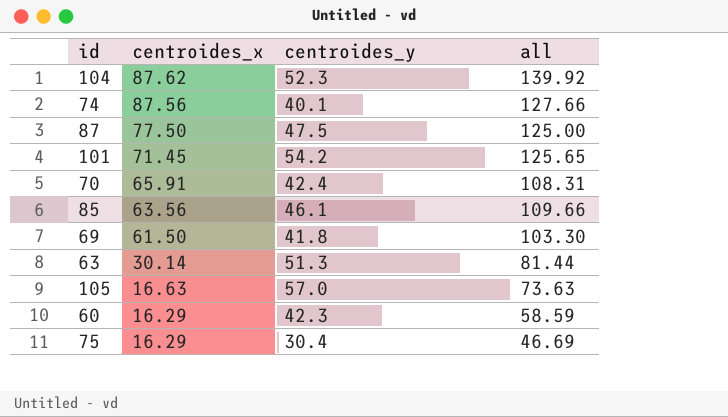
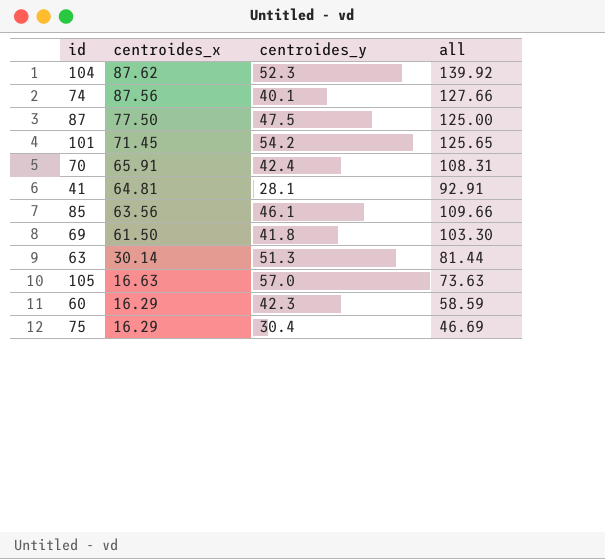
row 41: none -> 64.81 | 28.1 | 92.91

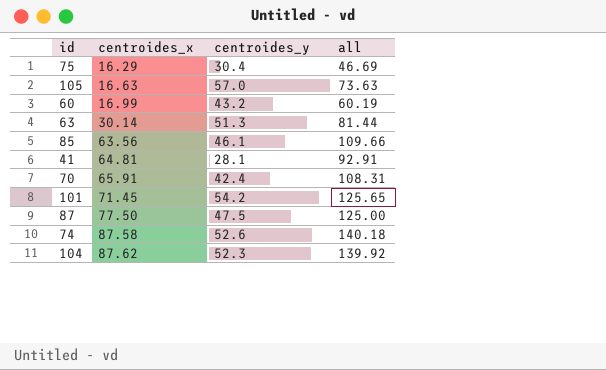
row order: centroides_x descending -> centroides_x ascending
row 69: 61.50 | 41.8 | 103.30 -> none
60 | centroides_x: 16.29 -> 16.99
60 | centroides_y: 42.3 -> 43.2
60 | all: 58.59 -> 60.19
74 | centroides_x: 87.56 -> 87.58
74 | centroides_y: 40.1 -> 52.6
74 | all: 127.66 -> 140.18

